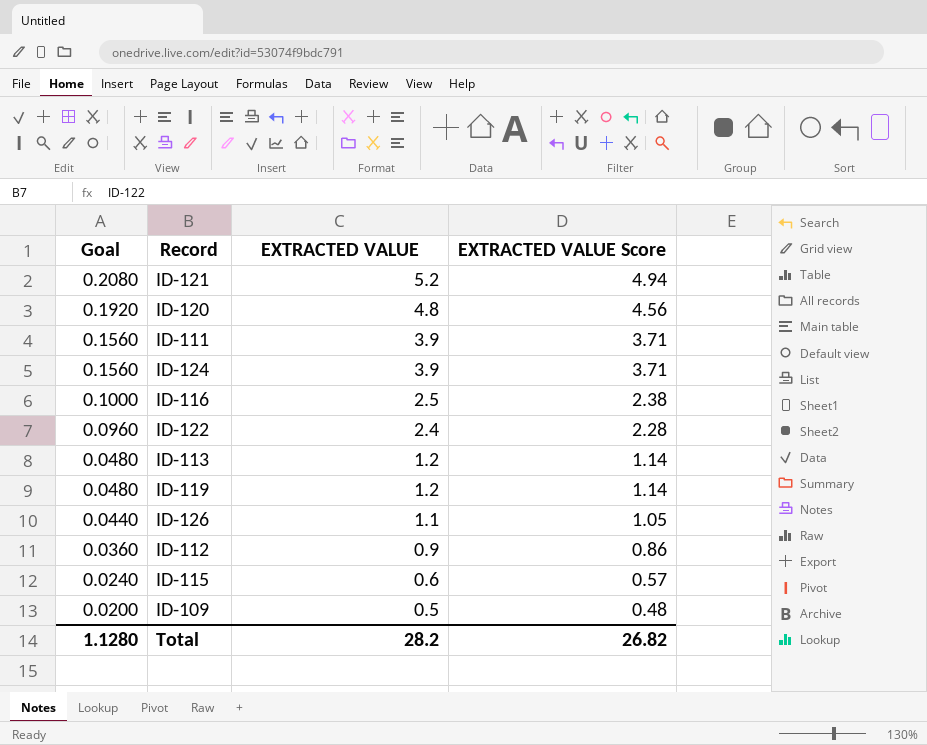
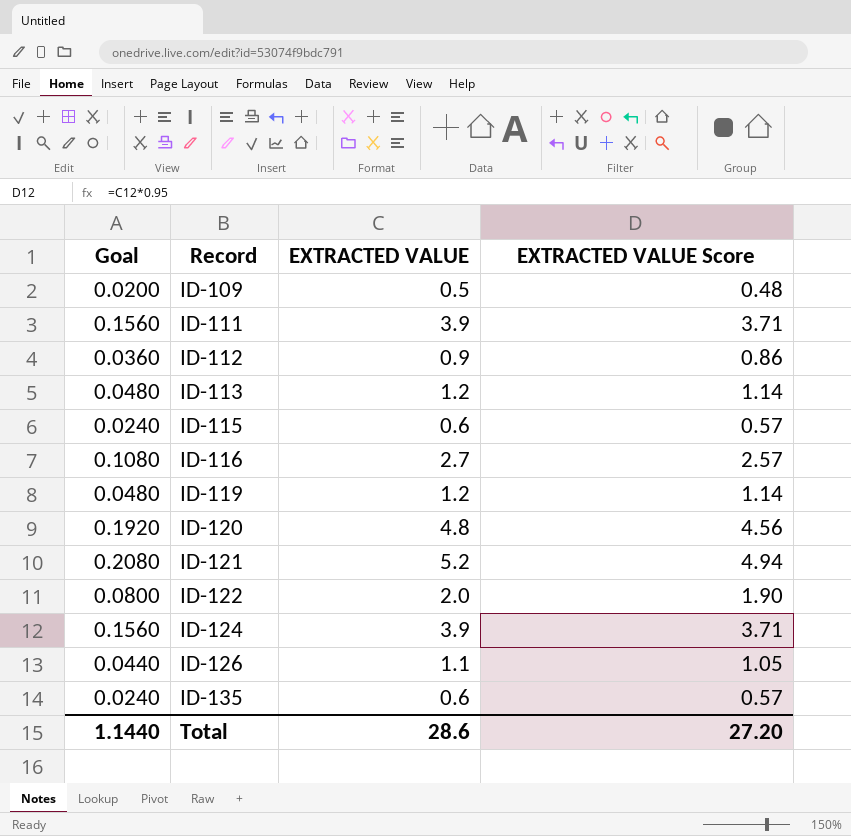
row order: Goal descending -> Record ascending
ID-116 | Goal: 0.1000 -> 0.1080
ID-116 | EXTRACTED VALUE: 2.5 -> 2.7
ID-116 | EXTRACTED VALUE Score: 2.38 -> 2.57
ID-122 | Goal: 0.0960 -> 0.0800
ID-122 | EXTRACTED VALUE: 2.4 -> 2.0
ID-122 | EXTRACTED VALUE Score: 2.28 -> 1.90
row ID-135: none -> 0.0240 | 0.6 | 0.57
Total | Goal: 1.1280 -> 1.1440
Total | EXTRACTED VALUE: 28.2 -> 28.6
Total | EXTRACTED VALUE Score: 26.82 -> 27.20

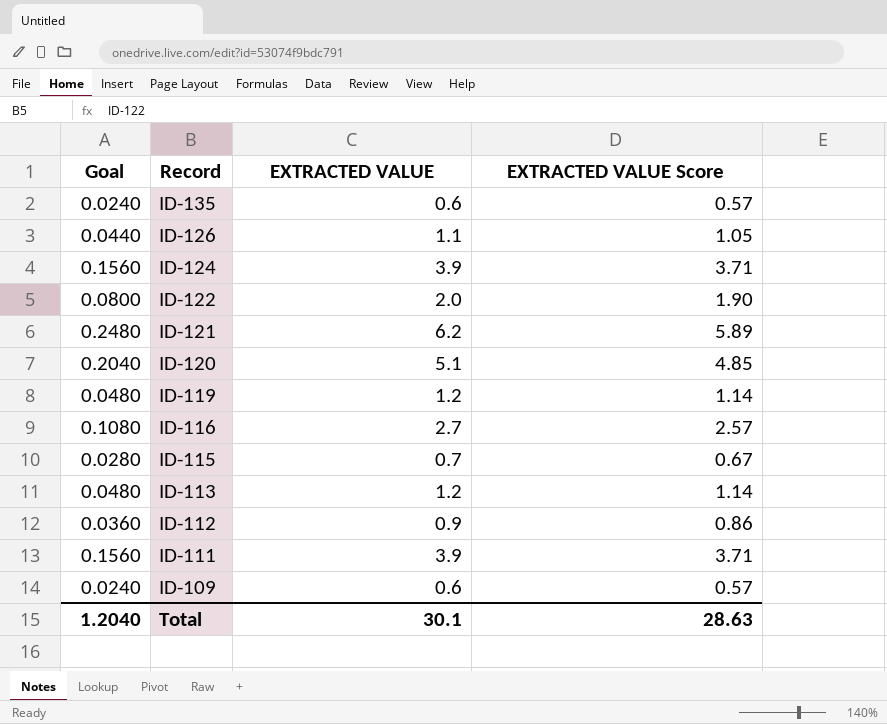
row order: Record ascending -> Record descending
ID-121 | Goal: 0.2080 -> 0.2480
ID-121 | EXTRACTED VALUE: 5.2 -> 6.2
ID-121 | EXTRACTED VALUE Score: 4.94 -> 5.89
ID-120 | Goal: 0.1920 -> 0.2040
ID-120 | EXTRACTED VALUE: 4.8 -> 5.1
ID-120 | EXTRACTED VALUE Score: 4.56 -> 4.85
ID-115 | Goal: 0.0240 -> 0.0280
ID-115 | EXTRACTED VALUE: 0.6 -> 0.7
ID-115 | EXTRACTED VALUE Score: 0.57 -> 0.67
ID-109 | Goal: 0.0200 -> 0.0240
ID-109 | EXTRACTED VALUE: 0.5 -> 0.6
ID-109 | EXTRACTED VALUE Score: 0.48 -> 0.57
Total | Goal: 1.1440 -> 1.2040
Total | EXTRACTED VALUE: 28.6 -> 30.1
Total | EXTRACTED VALUE Score: 27.20 -> 28.63

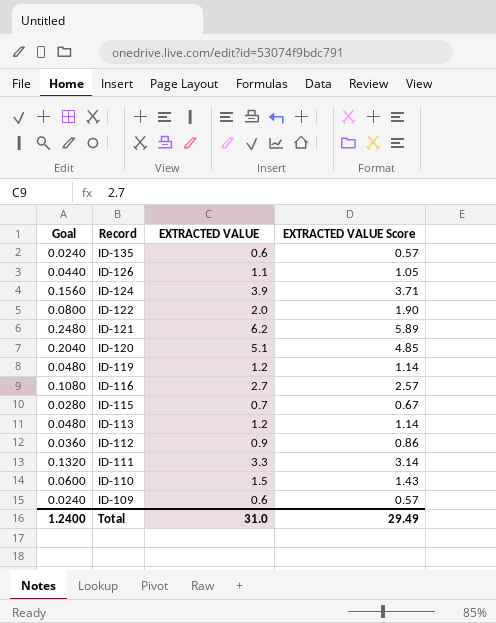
ID-111 | Goal: 0.1560 -> 0.1320
ID-111 | EXTRACTED VALUE: 3.9 -> 3.3
ID-111 | EXTRACTED VALUE Score: 3.71 -> 3.14
row ID-110: none -> 0.0600 | 1.5 | 1.43
Total | Goal: 1.2040 -> 1.2400
Total | EXTRACTED VALUE: 30.1 -> 31.0
Total | EXTRACTED VALUE Score: 28.63 -> 29.49

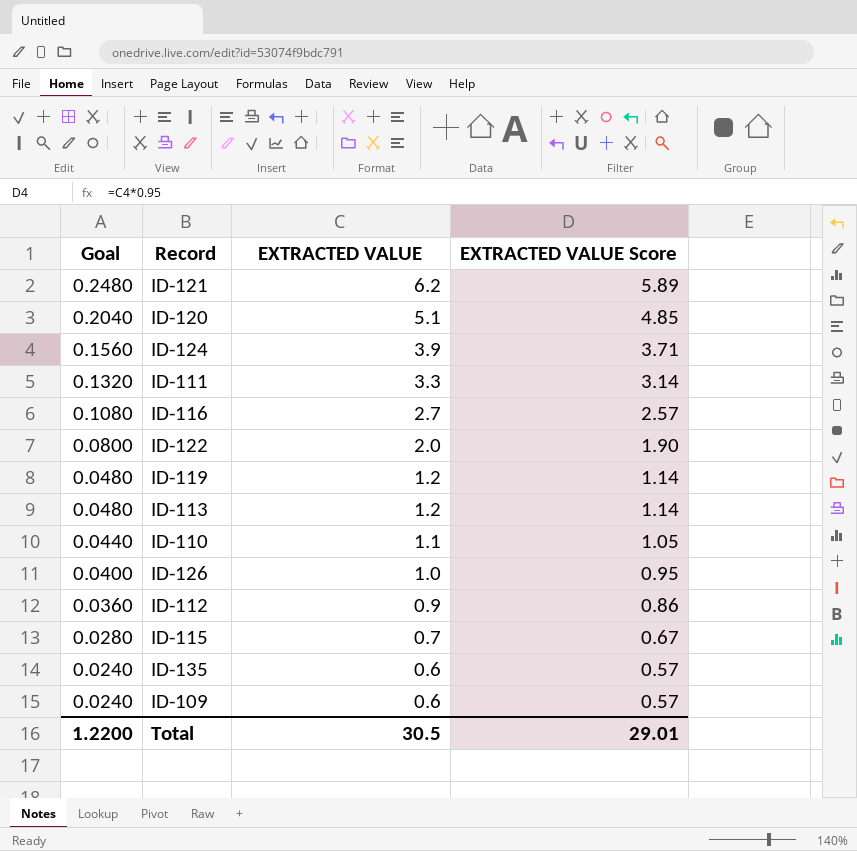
row order: Record descending -> Goal descending
ID-110 | Goal: 0.0600 -> 0.0440
ID-110 | EXTRACTED VALUE: 1.5 -> 1.1
ID-110 | EXTRACTED VALUE Score: 1.43 -> 1.05
ID-126 | Goal: 0.0440 -> 0.0400
ID-126 | EXTRACTED VALUE: 1.1 -> 1.0
ID-126 | EXTRACTED VALUE Score: 1.05 -> 0.95
Total | Goal: 1.2400 -> 1.2200
Total | EXTRACTED VALUE: 31.0 -> 30.5
Total | EXTRACTED VALUE Score: 29.49 -> 29.01

